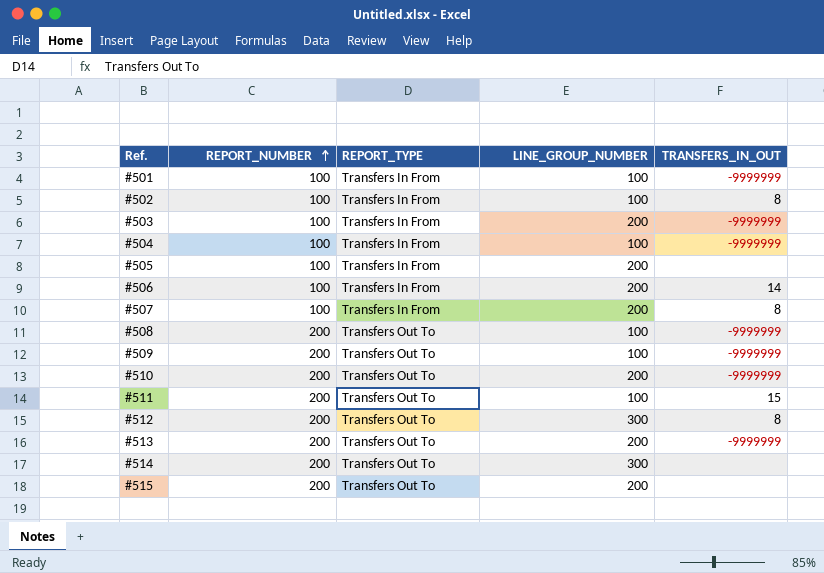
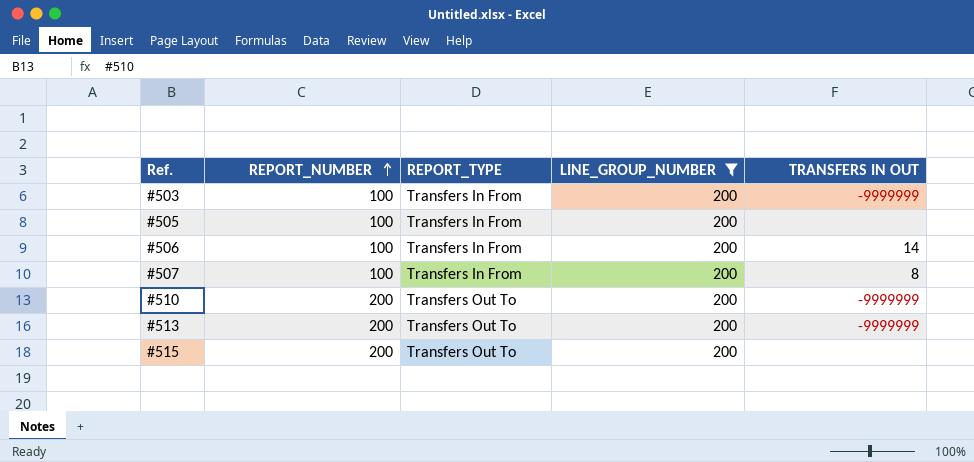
filter: none -> LINE_GROUP_NUMBER = 200
column name: TRANSFERS_IN_OUT -> TRANSFERS IN OUT

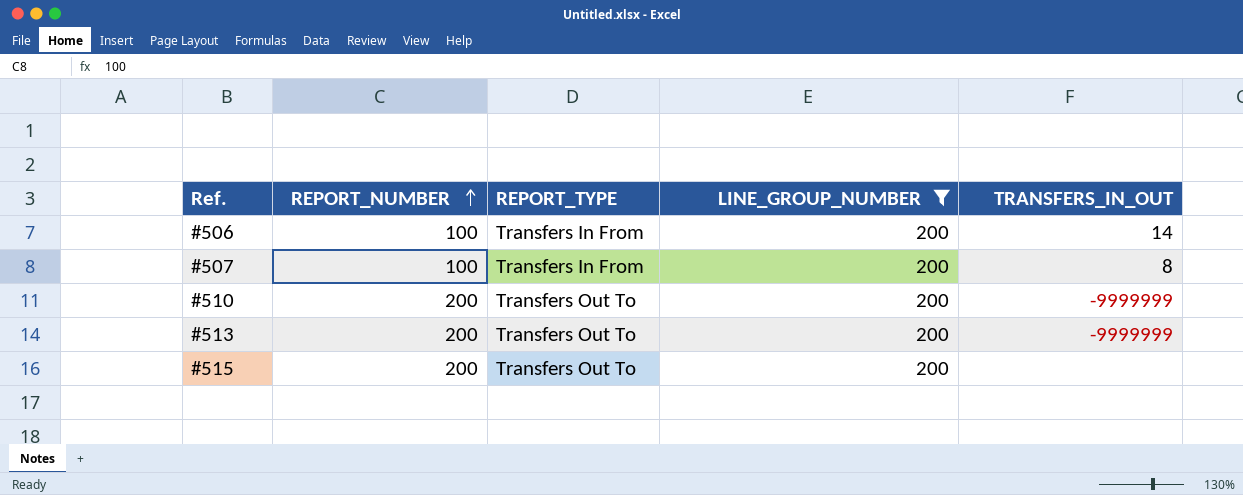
column name: TRANSFERS IN OUT -> TRANSFERS_IN_OUT
row #503: 100 | Transfers In From | 200 | -9999999 -> none
row #505: 100 | Transfers In From | 200 | none -> none

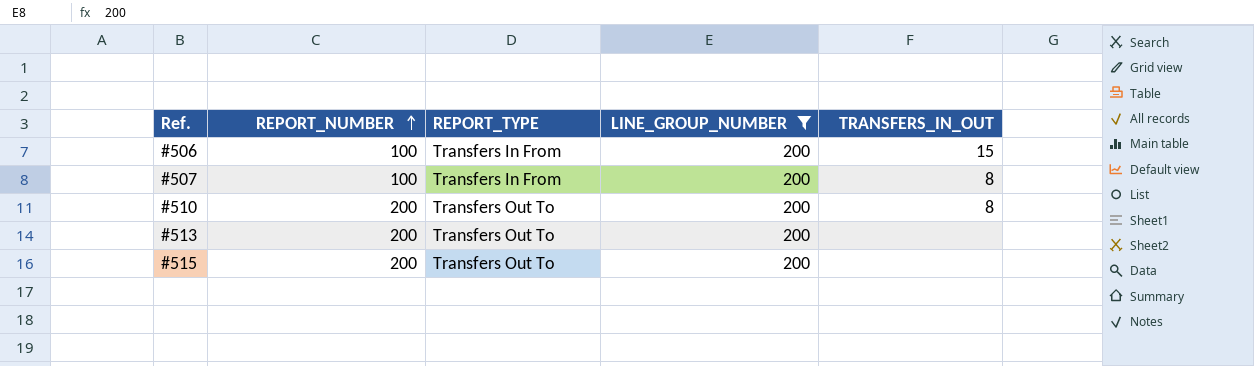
#506 | TRANSFERS_IN_OUT: 14 -> 15
#510 | TRANSFERS_IN_OUT: -9999999 -> 8
#513 | TRANSFERS_IN_OUT: -9999999 -> none

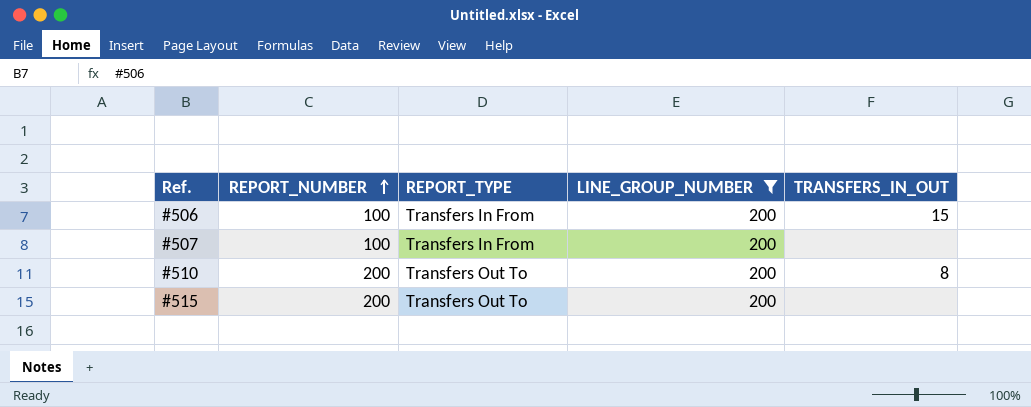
row #513: 200 | Transfers Out To | 200 | none -> none
#507 | TRANSFERS_IN_OUT: 8 -> none

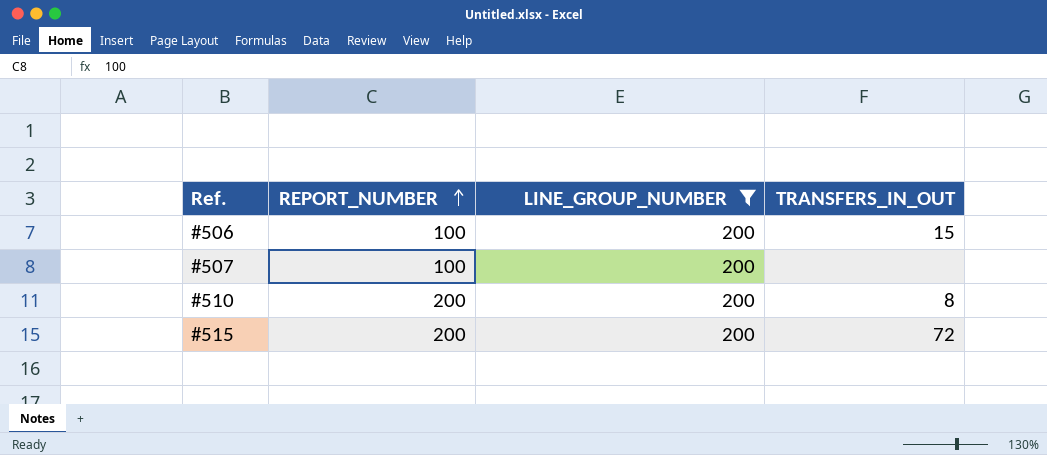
column REPORT_TYPE | position: 3 -> none
#515 | TRANSFERS_IN_OUT: none -> 72

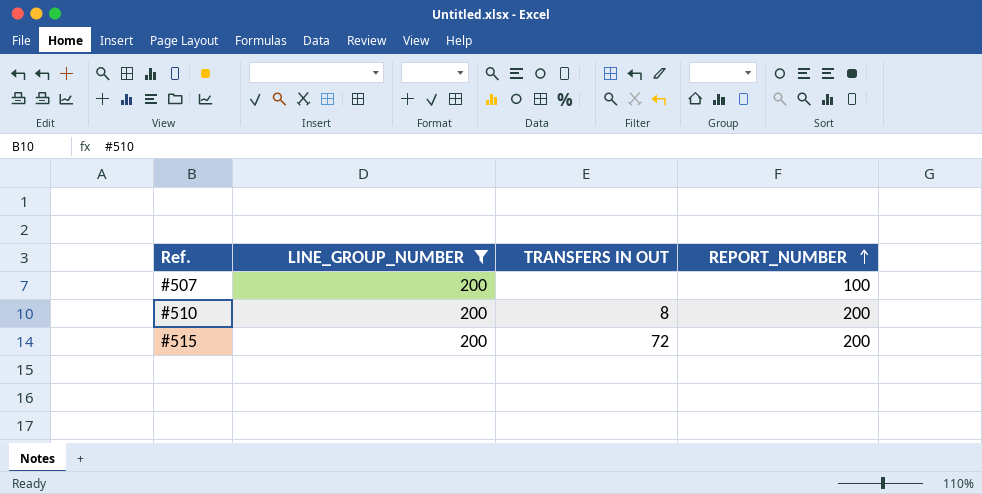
column name: TRANSFERS_IN_OUT -> TRANSFERS IN OUT
column REPORT_NUMBER | position: 2 -> 4
row #506: 100 | 200 | 15 -> none

